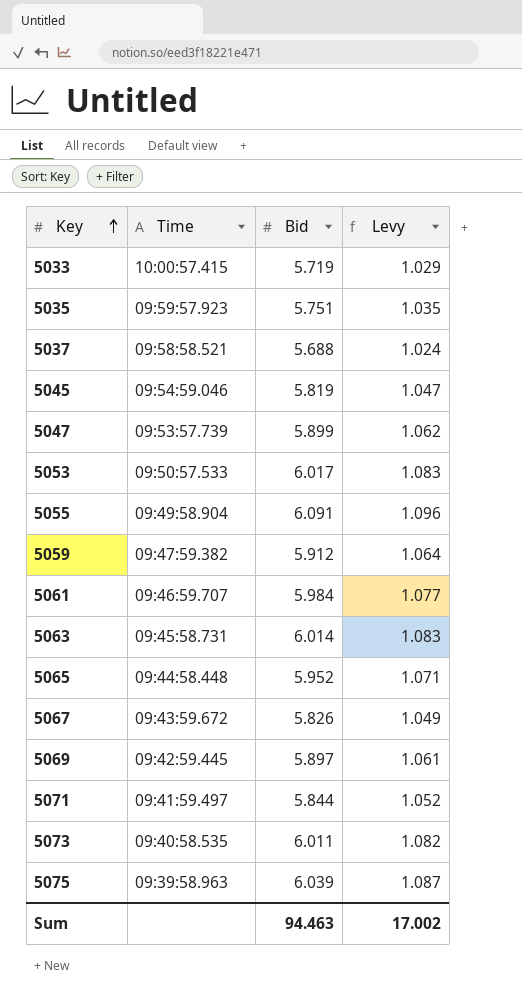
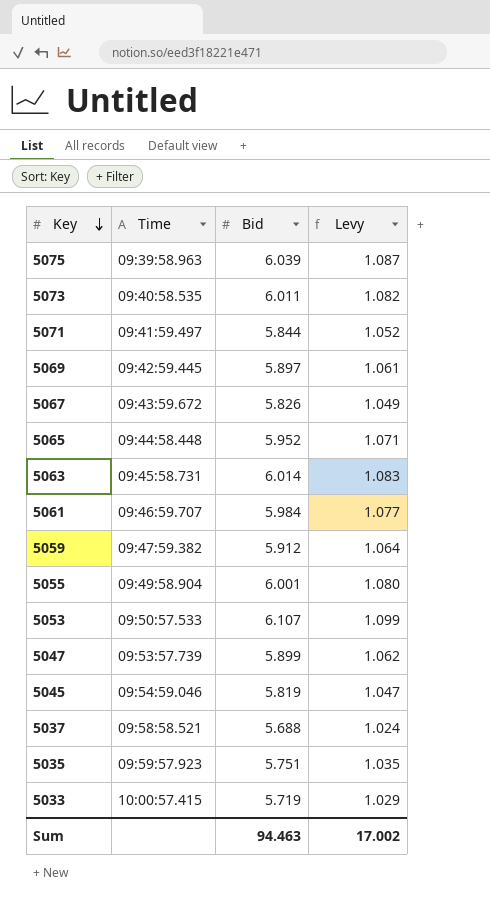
row order: Key ascending -> Key descending
5055 | Bid: 6.091 -> 6.001
5055 | Levy: 1.096 -> 1.080
5053 | Bid: 6.017 -> 6.107
5053 | Levy: 1.083 -> 1.099

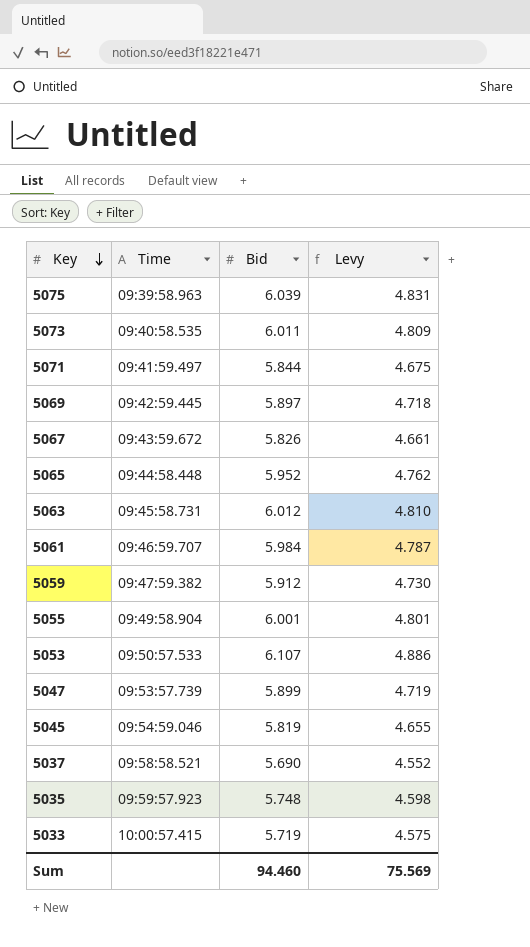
column Levy | formula: [Bid] * 0.18 -> [Bid] * 0.8
5063 | Bid: 6.014 -> 6.012
5037 | Bid: 5.688 -> 5.690
5035 | Bid: 5.751 -> 5.748
Sum | Bid: 94.463 -> 94.460
Sum | Levy: 17.002 -> 75.569

